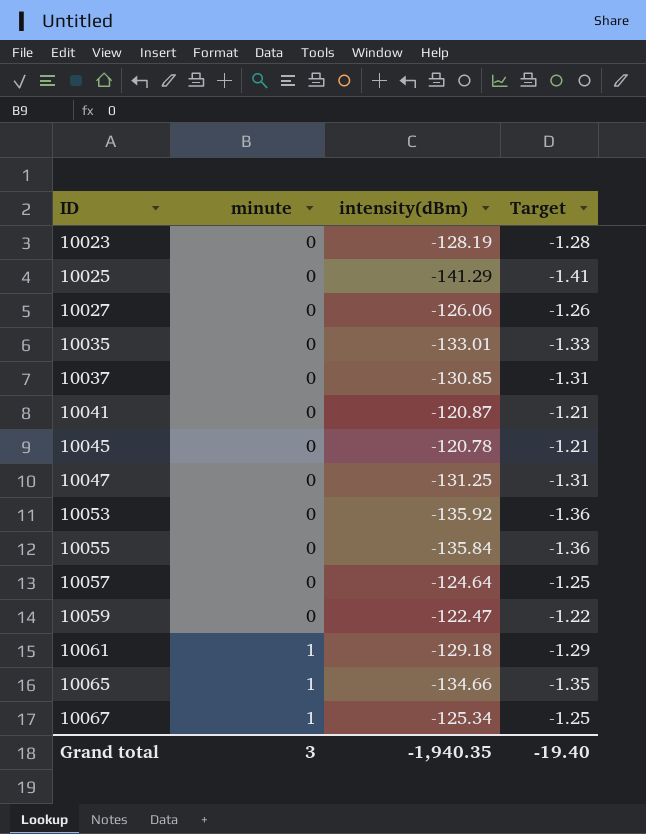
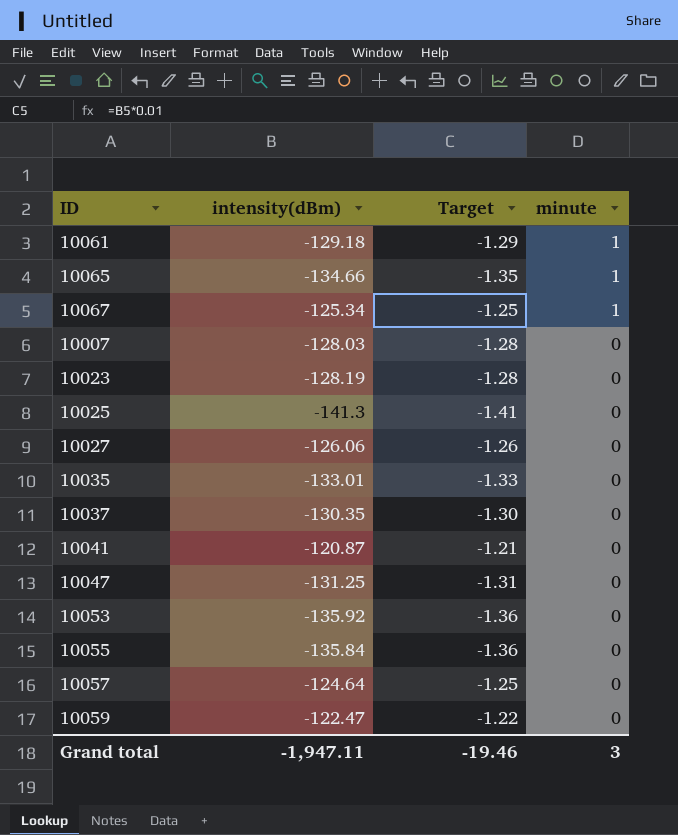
row order: ID ascending -> minute descending
column minute | position: 2 -> 4
row 10045: 0 | -120.78 | -1.21 -> none
row 10007: none -> -128.03 | -1.28 | 0
10025 | intensity(dBm): -141.29 -> -141.3
10037 | intensity(dBm): -130.85 -> -130.35
10037 | Target: -1.31 -> -1.30
Grand total | intensity(dBm): -1,940.35 -> -1,947.11
Grand total | Target: -19.40 -> -19.46

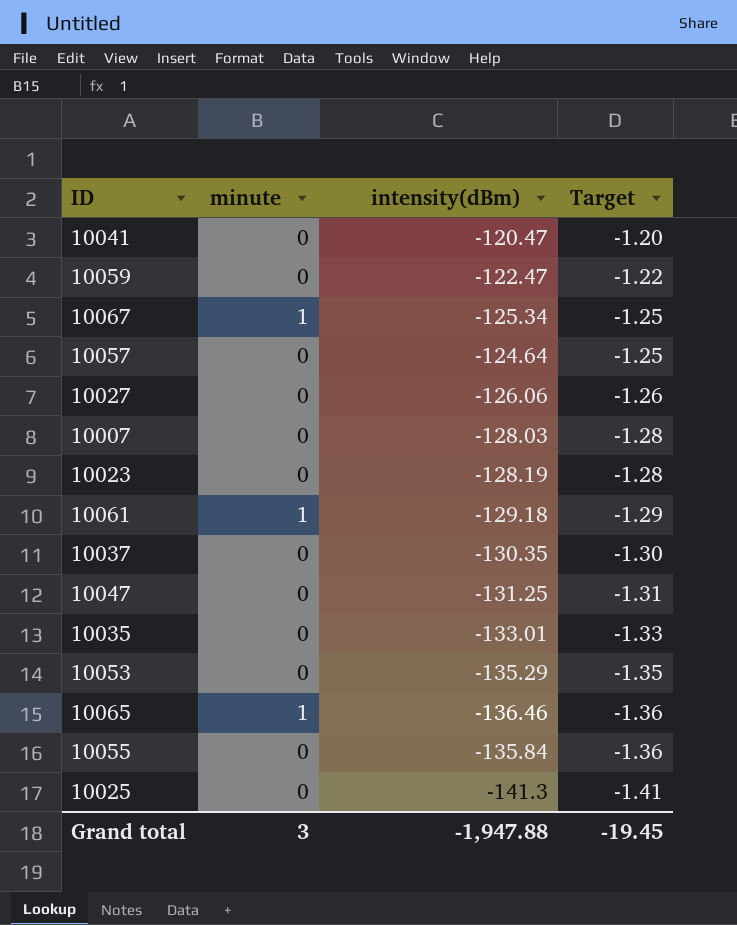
row order: minute descending -> Target descending
column minute | position: 4 -> 2
10041 | intensity(dBm): -120.87 -> -120.47
10041 | Target: -1.21 -> -1.20
10053 | intensity(dBm): -135.92 -> -135.29
10053 | Target: -1.36 -> -1.35
10065 | intensity(dBm): -134.66 -> -136.46
10065 | Target: -1.35 -> -1.36
Grand total | intensity(dBm): -1,947.11 -> -1,947.88
Grand total | Target: -19.46 -> -19.45

